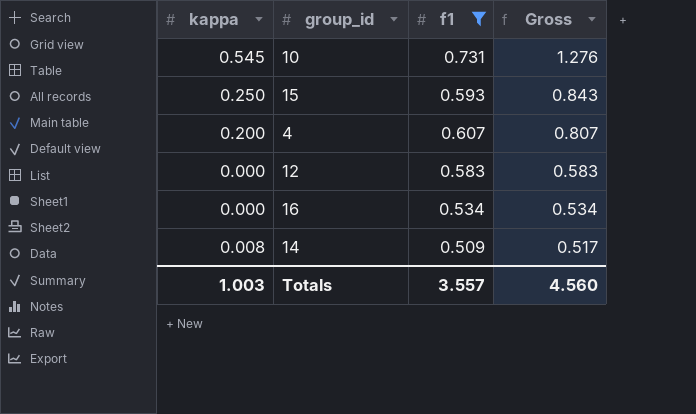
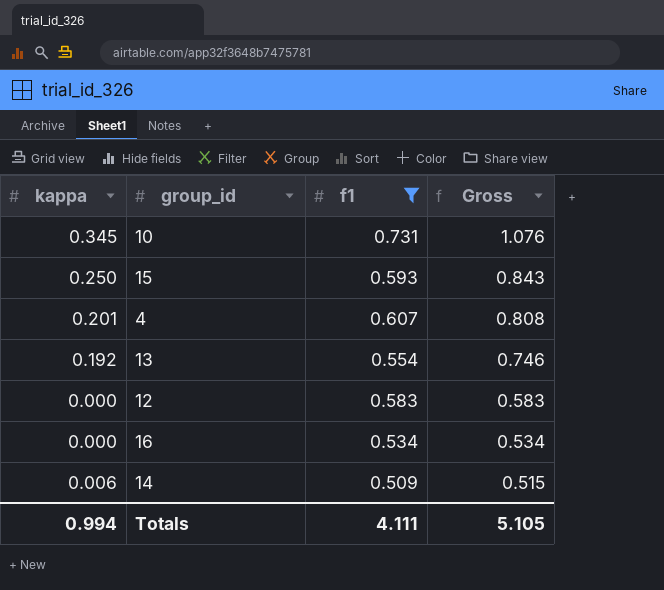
10 | kappa: 0.545 -> 0.345
10 | Gross: 1.276 -> 1.076
4 | kappa: 0.200 -> 0.201
4 | Gross: 0.807 -> 0.808
row 13: none -> 0.192 | 0.554 | 0.746
14 | kappa: 0.008 -> 0.006
14 | Gross: 0.517 -> 0.515
Totals | kappa: 1.003 -> 0.994
Totals | f1: 3.557 -> 4.111
Totals | Gross: 4.560 -> 5.105

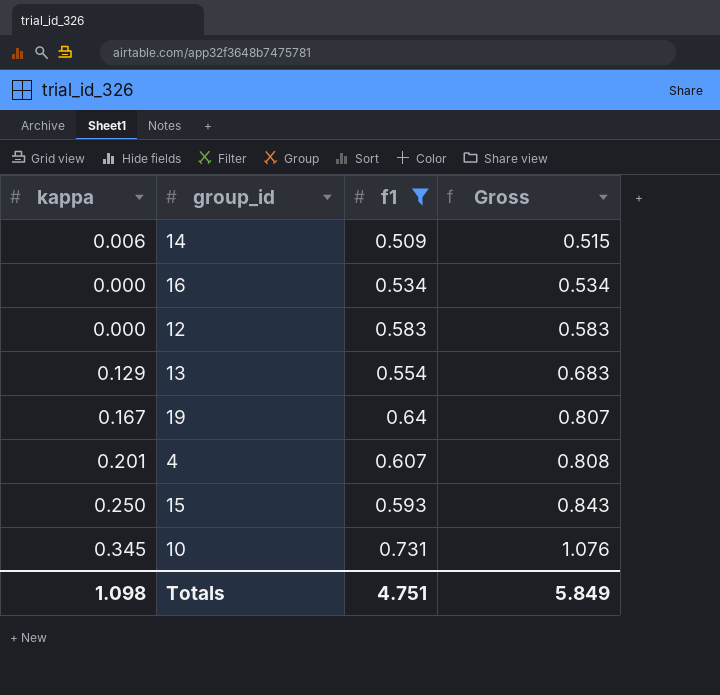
row order: Gross descending -> Gross ascending
13 | kappa: 0.192 -> 0.129
13 | Gross: 0.746 -> 0.683
row 19: none -> 0.167 | 0.64 | 0.807
Totals | kappa: 0.994 -> 1.098
Totals | f1: 4.111 -> 4.751
Totals | Gross: 5.105 -> 5.849

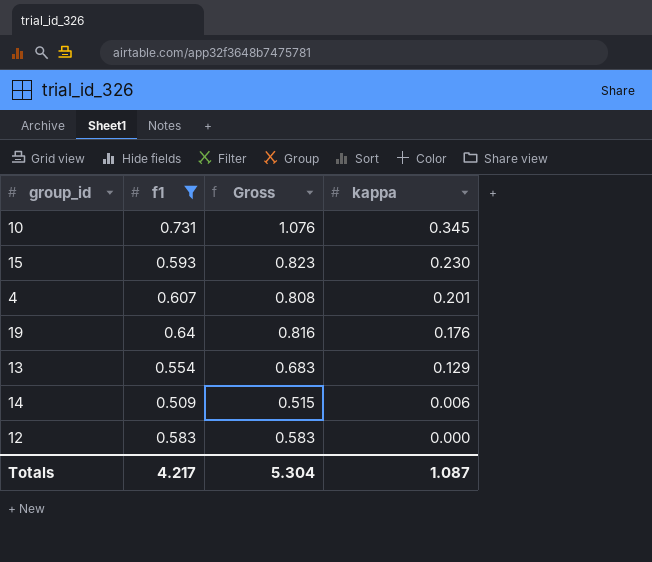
row order: Gross ascending -> kappa descending
column kappa | position: 1 -> 4
row 16: 0.000 | 0.534 | 0.534 -> none
15 | Gross: 0.843 -> 0.823
15 | kappa: 0.250 -> 0.230
19 | Gross: 0.807 -> 0.816
19 | kappa: 0.167 -> 0.176
Totals | f1: 4.751 -> 4.217
Totals | Gross: 5.849 -> 5.304
Totals | kappa: 1.098 -> 1.087

